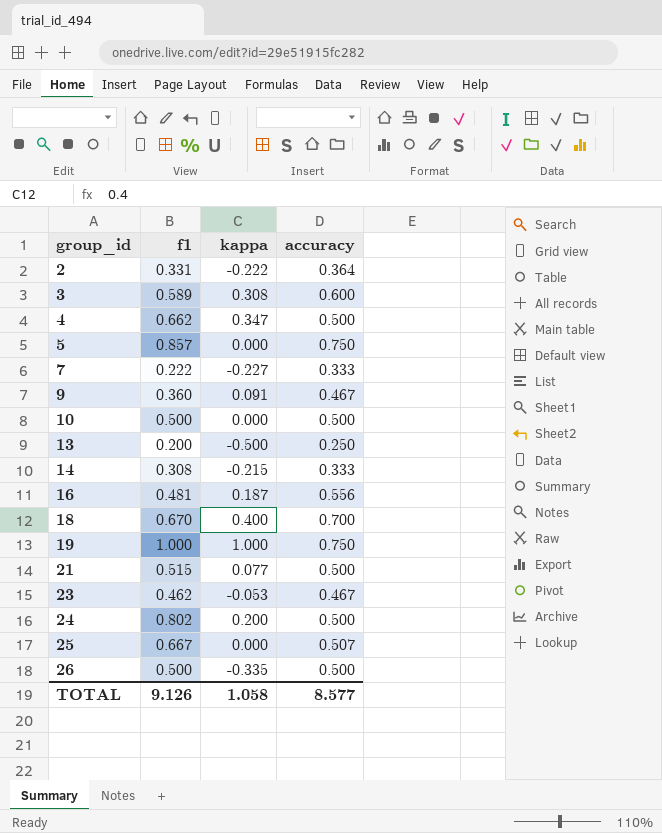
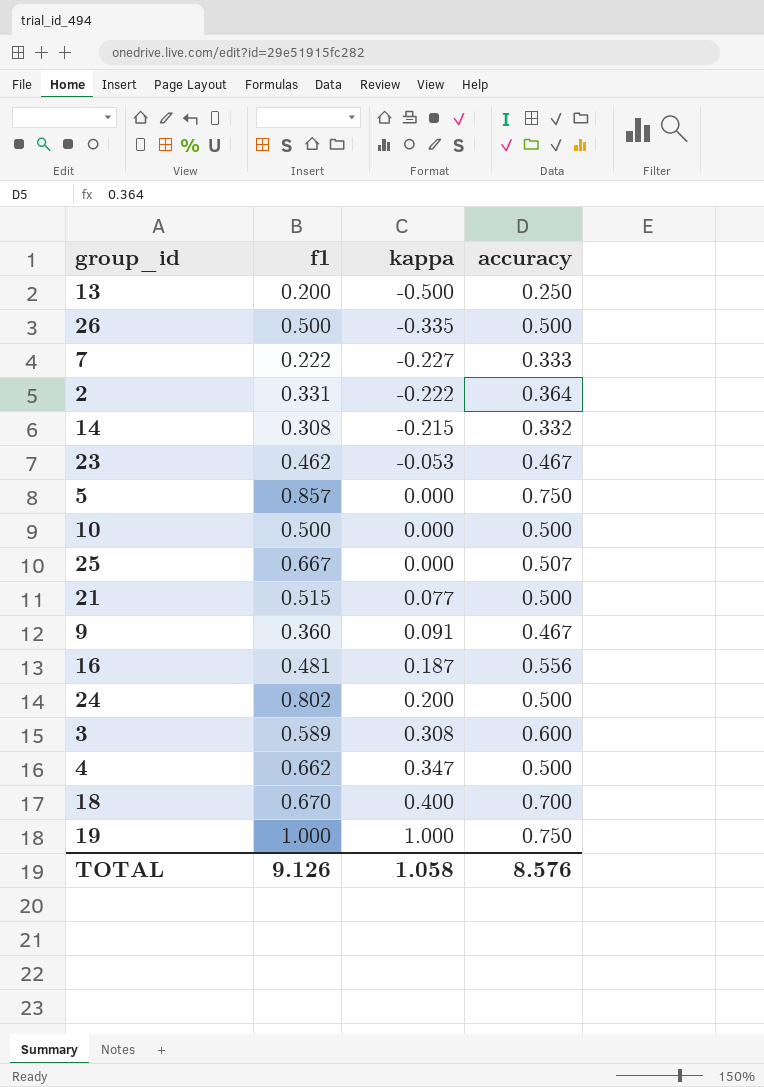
row order: group_id ascending -> kappa ascending
14 | accuracy: 0.333 -> 0.332
TOTAL | accuracy: 8.577 -> 8.576

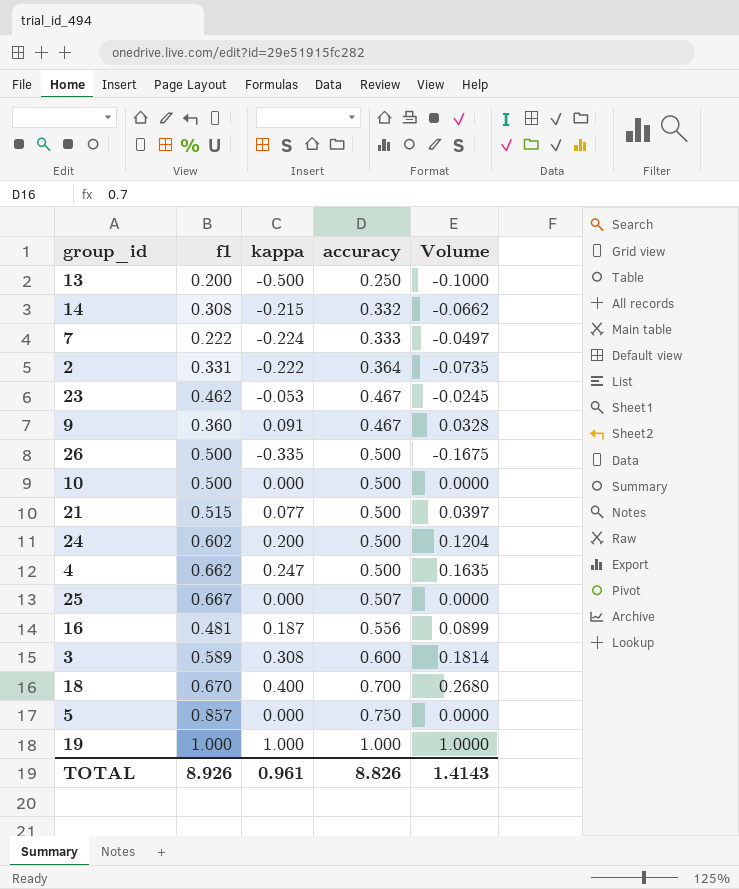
row order: kappa ascending -> accuracy ascending
column Volume | formula: none -> [f1] * [kappa]
7 | kappa: -0.227 -> -0.224
24 | f1: 0.802 -> 0.602
4 | kappa: 0.347 -> 0.247
19 | accuracy: 0.750 -> 1.000
TOTAL | f1: 9.126 -> 8.926
TOTAL | kappa: 1.058 -> 0.961
TOTAL | accuracy: 8.576 -> 8.826

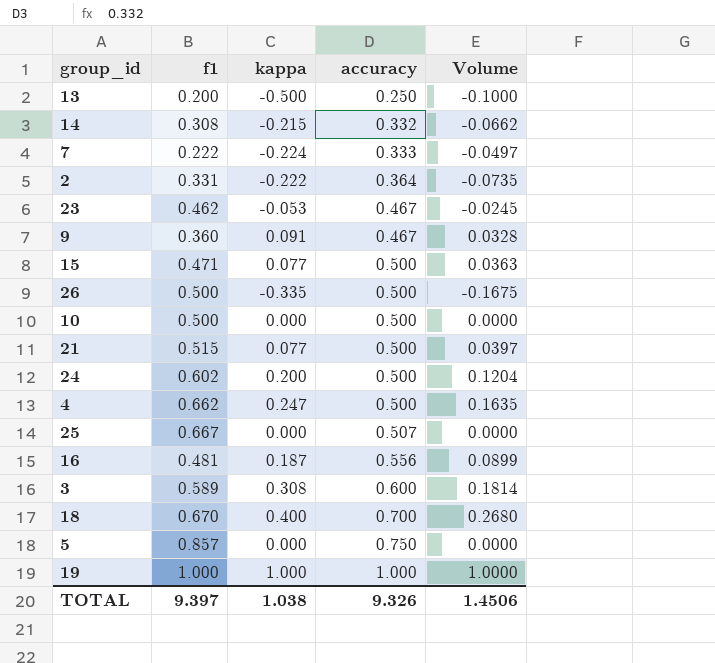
row 15: none -> 0.471 | 0.077 | 0.500 | 0.0363
TOTAL | f1: 8.926 -> 9.397
TOTAL | kappa: 0.961 -> 1.038
TOTAL | accuracy: 8.826 -> 9.326
TOTAL | Volume: 1.4143 -> 1.4506

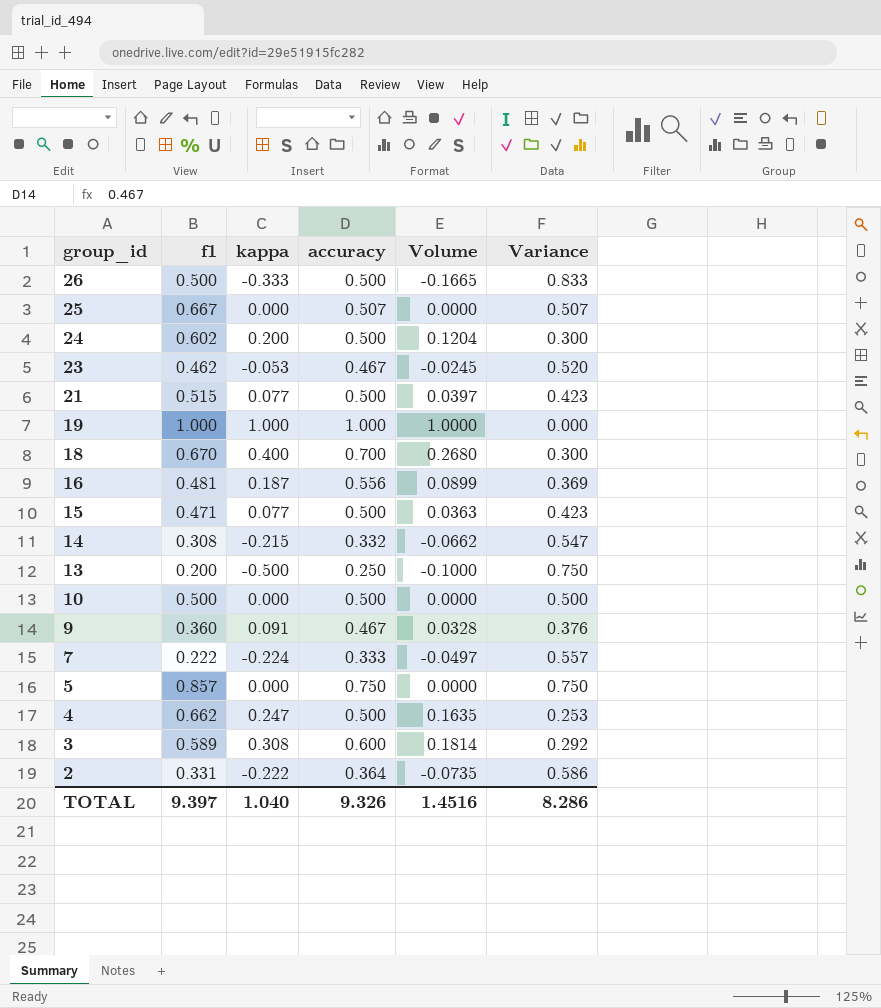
row order: accuracy ascending -> group_id descending
column Variance | formula: none -> [accuracy] - [kappa]
26 | kappa: -0.335 -> -0.333
26 | Volume: -0.1675 -> -0.1665
TOTAL | kappa: 1.038 -> 1.040
TOTAL | Volume: 1.4506 -> 1.4516

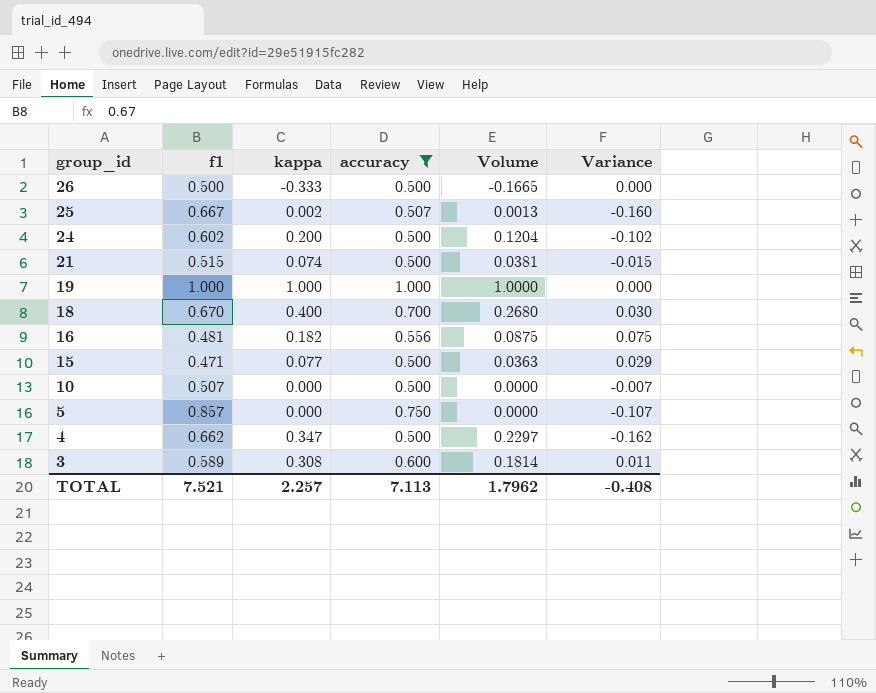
filter: none -> accuracy >= 0.500
column Variance | formula: [accuracy] - [kappa] -> [accuracy] - [f1]
25 | kappa: 0.000 -> 0.002
25 | Volume: 0.0000 -> 0.0013
21 | kappa: 0.077 -> 0.074
21 | Volume: 0.0397 -> 0.0381
16 | kappa: 0.187 -> 0.182
16 | Volume: 0.0899 -> 0.0875
10 | f1: 0.500 -> 0.507
4 | kappa: 0.247 -> 0.347
4 | Volume: 0.1635 -> 0.2297
TOTAL | f1: 9.397 -> 7.521
TOTAL | kappa: 1.040 -> 2.257
TOTAL | accuracy: 9.326 -> 7.113
TOTAL | Volume: 1.4516 -> 1.7962
TOTAL | Variance: 8.286 -> -0.408

